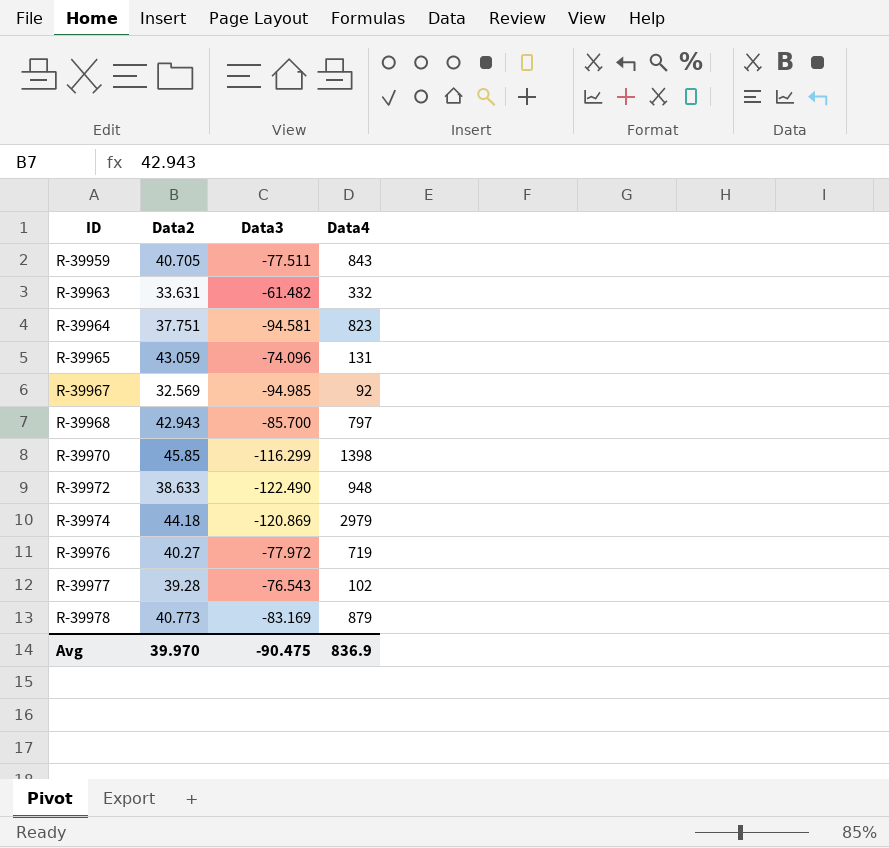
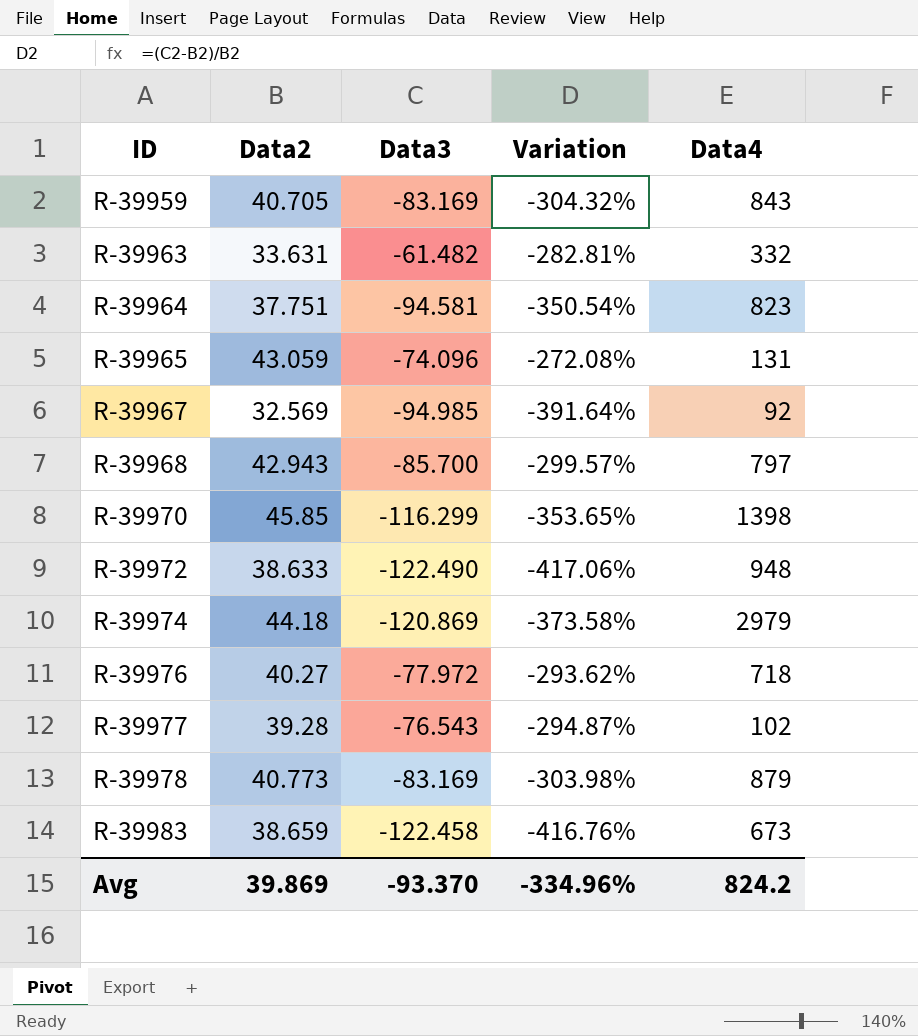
column Variation | formula: none -> ([Data3] - [Data2]) / [Data2]
R-39959 | Data3: -77.511 -> -83.169
R-39976 | Data4: 719 -> 718
row R-39983: none -> 38.659 | -122.458 | -416.76% | 673
Avg | Data2: 39.970 -> 39.869
Avg | Data3: -90.475 -> -93.370
Avg | Data4: 836.9 -> 824.2

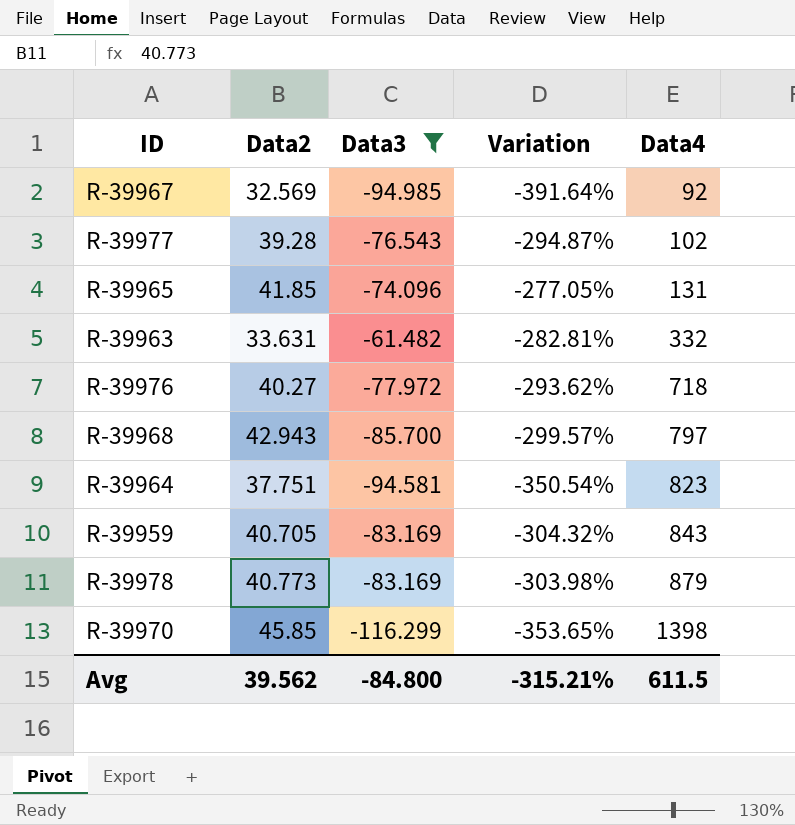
filter: none -> Data3 >= -116.299
row order: ID ascending -> Data4 ascending
R-39965 | Data2: 43.059 -> 41.85
R-39965 | Variation: -272.08% -> -277.05%
Avg | Data2: 39.869 -> 39.562
Avg | Data3: -93.370 -> -84.800
Avg | Variation: -334.96% -> -315.21%
Avg | Data4: 824.2 -> 611.5

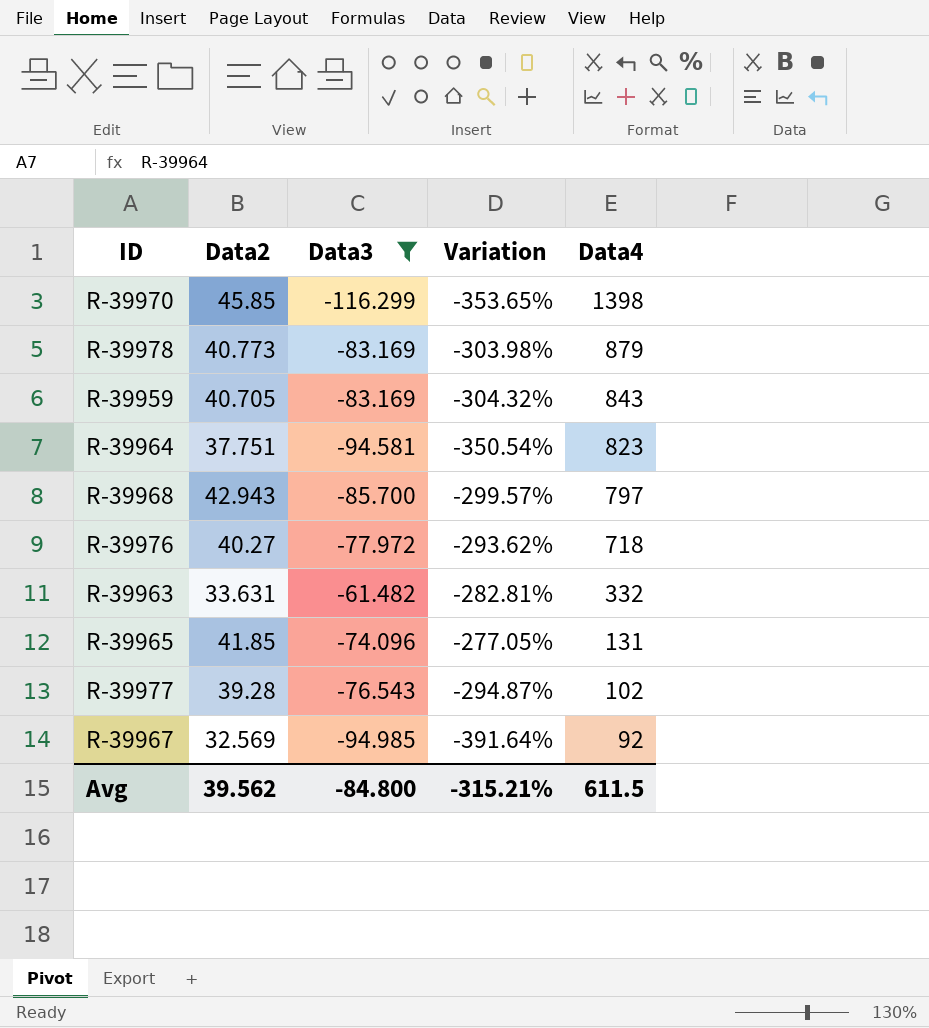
row order: Data4 ascending -> Data4 descending

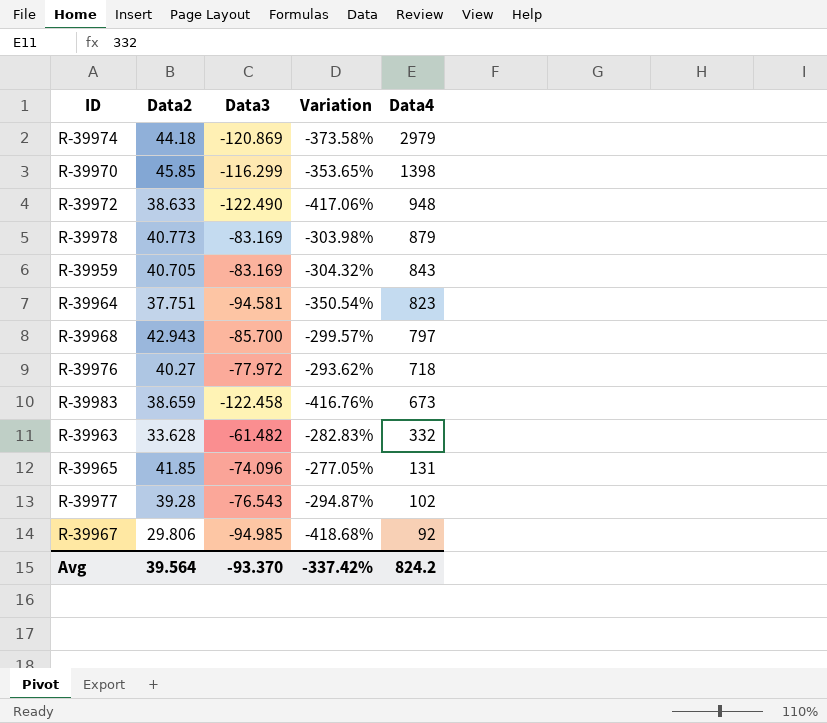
filter: Data3 >= -116.299 -> none
R-39963 | Data2: 33.631 -> 33.628
R-39963 | Variation: -282.81% -> -282.83%
R-39967 | Data2: 32.569 -> 29.806
R-39967 | Variation: -391.64% -> -418.68%
Avg | Data2: 39.562 -> 39.564
Avg | Data3: -84.800 -> -93.370
Avg | Variation: -315.21% -> -337.42%
Avg | Data4: 611.5 -> 824.2

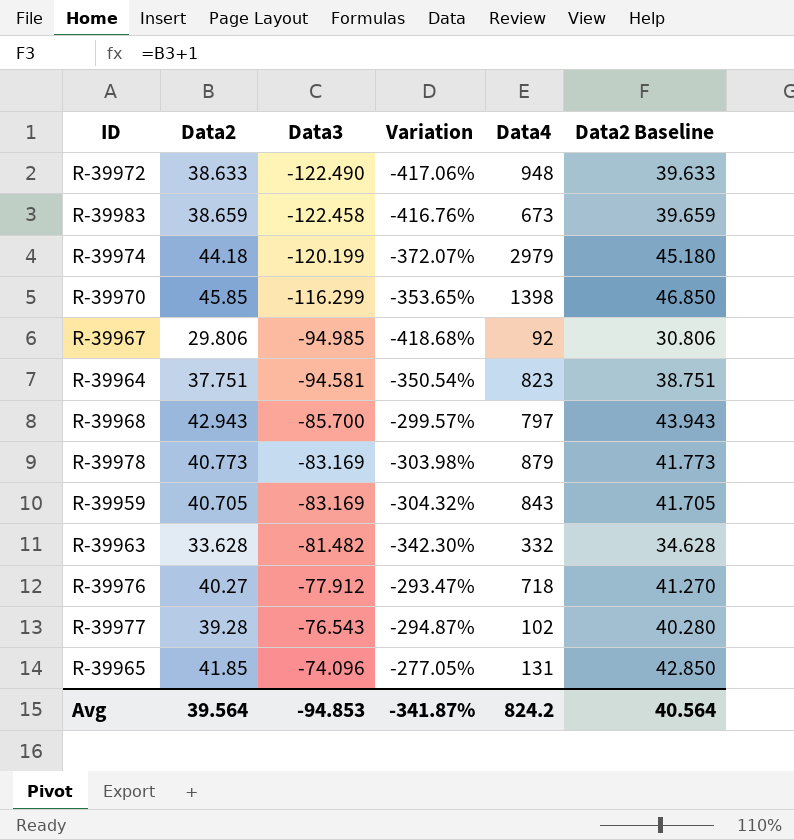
row order: Data4 descending -> Data3 ascending
column Data2 Baseline | formula: none -> [Data2] + 1
R-39974 | Data3: -120.869 -> -120.199
R-39974 | Variation: -373.58% -> -372.07%
R-39963 | Data3: -61.482 -> -81.482
R-39963 | Variation: -282.83% -> -342.30%
R-39976 | Data3: -77.972 -> -77.912
R-39976 | Variation: -293.62% -> -293.47%
Avg | Data3: -93.370 -> -94.853
Avg | Variation: -337.42% -> -341.87%

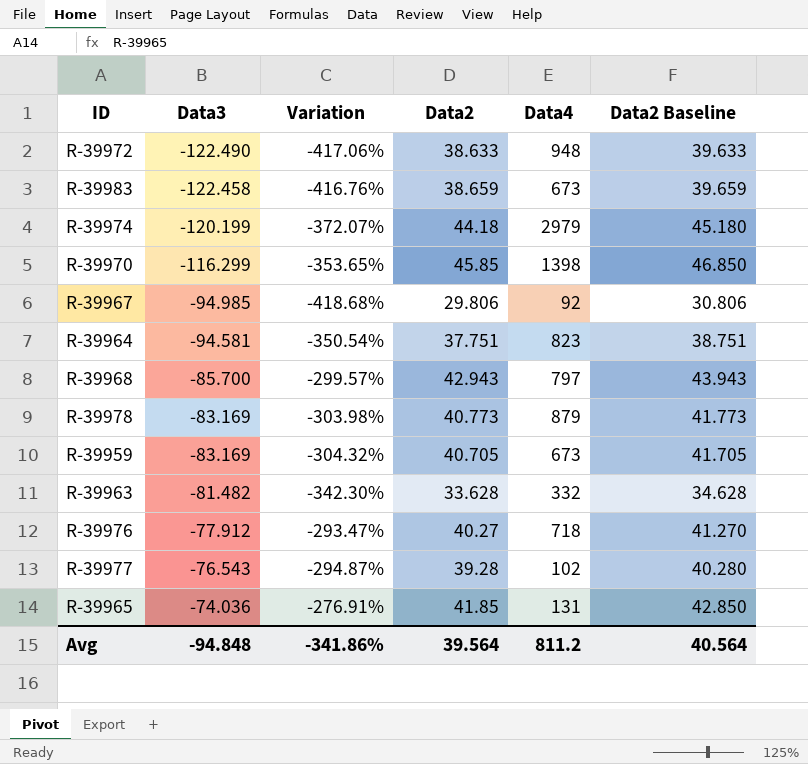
column Data2 | position: 2 -> 4
R-39959 | Data4: 843 -> 673
R-39965 | Data3: -74.096 -> -74.036
R-39965 | Variation: -277.05% -> -276.91%
Avg | Data3: -94.853 -> -94.848
Avg | Variation: -341.87% -> -341.86%
Avg | Data4: 824.2 -> 811.2

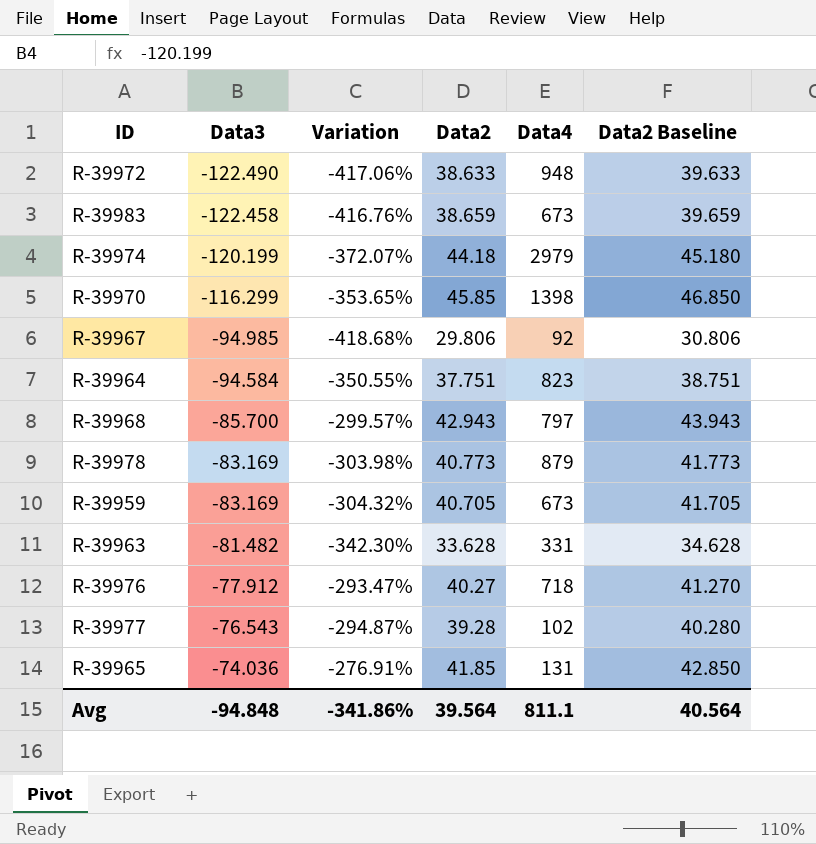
R-39964 | Data3: -94.581 -> -94.584
R-39964 | Variation: -350.54% -> -350.55%
R-39963 | Data4: 332 -> 331
Avg | Data4: 811.2 -> 811.1

